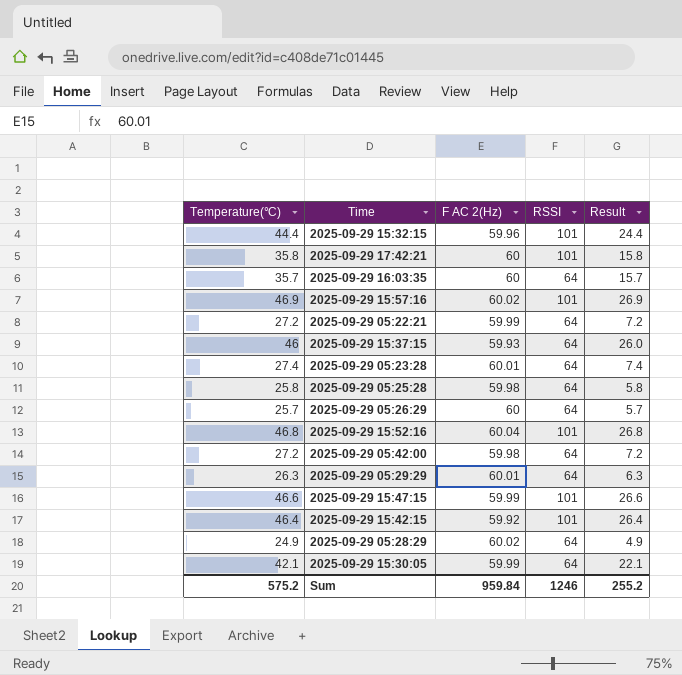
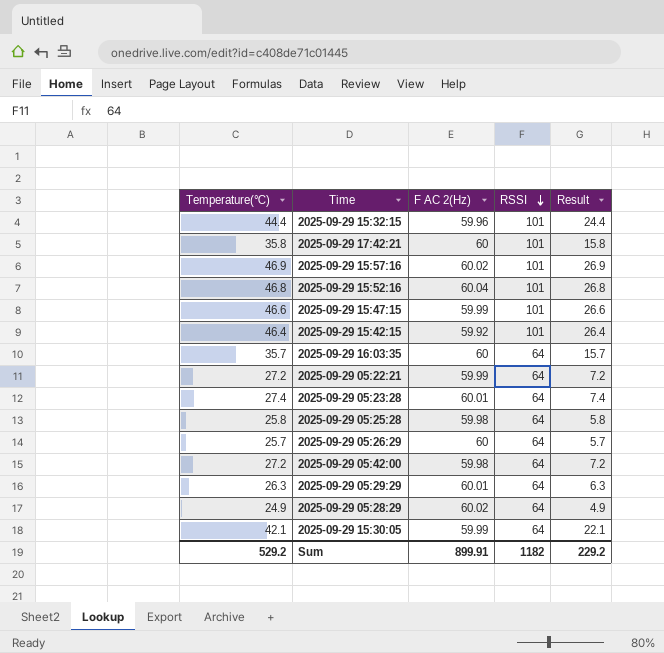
row order: none -> RSSI descending
row 2025-09-29 15:37:15: 46 | 59.93 | 64 | 26.0 -> none
Sum | Temperature(℃): 575.2 -> 529.2
Sum | F AC 2(Hz): 959.84 -> 899.91
Sum | RSSI: 1246 -> 1182
Sum | Result: 255.2 -> 229.2

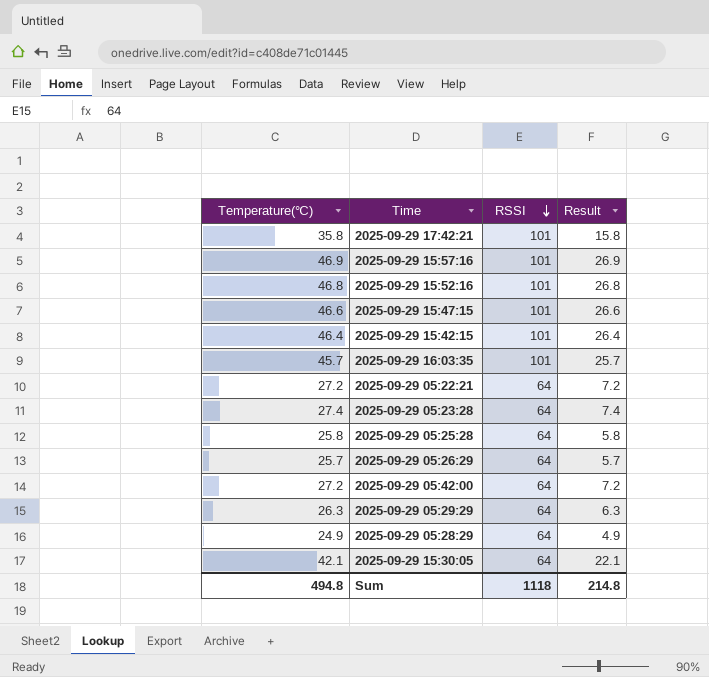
column F AC 2(Hz) | position: 3 -> none
row 2025-09-29 15:32:15: 44.4 | 59.96 | 101 | 24.4 -> none
2025-09-29 16:03:35 | Temperature(℃): 35.7 -> 45.7
2025-09-29 16:03:35 | RSSI: 64 -> 101
2025-09-29 16:03:35 | Result: 15.7 -> 25.7
Sum | Temperature(℃): 529.2 -> 494.8
Sum | RSSI: 1182 -> 1118
Sum | Result: 229.2 -> 214.8

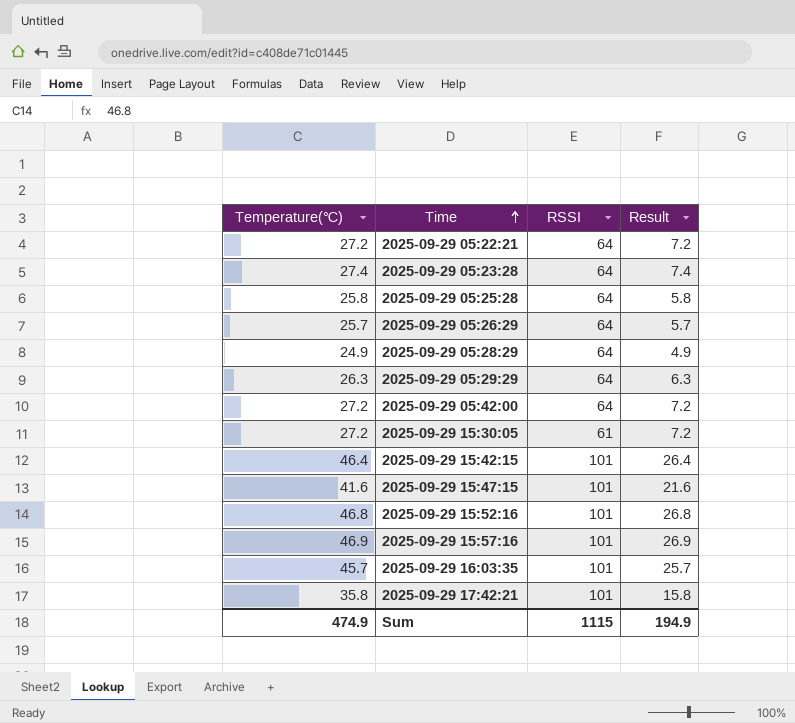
row order: RSSI descending -> Time ascending
2025-09-29 15:30:05 | Temperature(℃): 42.1 -> 27.2
2025-09-29 15:30:05 | RSSI: 64 -> 61
2025-09-29 15:30:05 | Result: 22.1 -> 7.2
2025-09-29 15:47:15 | Temperature(℃): 46.6 -> 41.6
2025-09-29 15:47:15 | Result: 26.6 -> 21.6
Sum | Temperature(℃): 494.8 -> 474.9
Sum | RSSI: 1118 -> 1115
Sum | Result: 214.8 -> 194.9

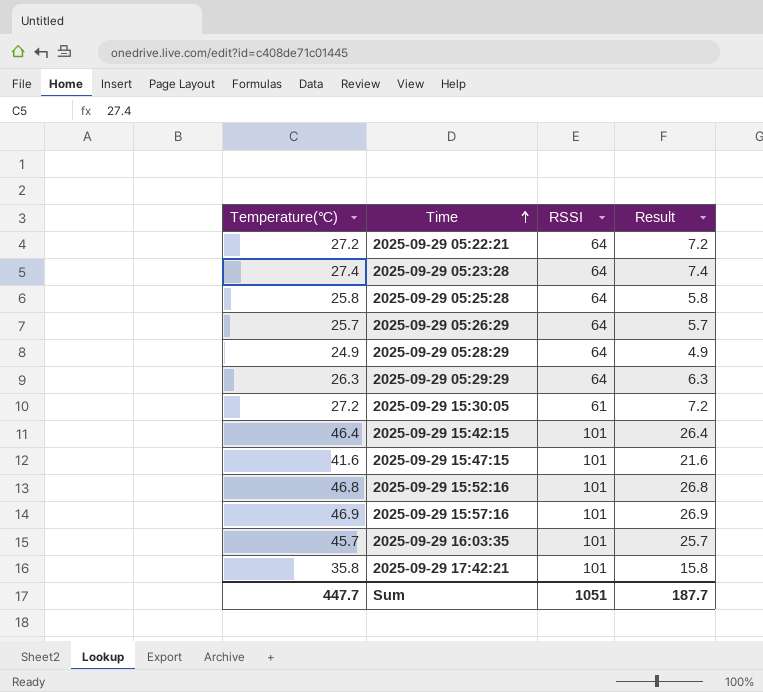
row 2025-09-29 05:42:00: 27.2 | 64 | 7.2 -> none
Sum | Temperature(℃): 474.9 -> 447.7
Sum | RSSI: 1115 -> 1051
Sum | Result: 194.9 -> 187.7

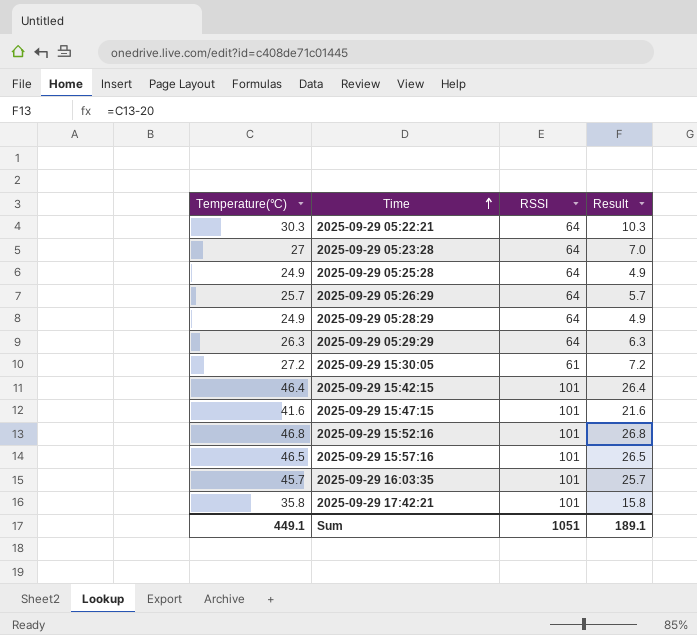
2025-09-29 05:22:21 | Temperature(℃): 27.2 -> 30.3
2025-09-29 05:22:21 | Result: 7.2 -> 10.3
2025-09-29 05:23:28 | Temperature(℃): 27.4 -> 27
2025-09-29 05:23:28 | Result: 7.4 -> 7.0
2025-09-29 05:25:28 | Temperature(℃): 25.8 -> 24.9
2025-09-29 05:25:28 | Result: 5.8 -> 4.9
2025-09-29 15:57:16 | Temperature(℃): 46.9 -> 46.5
2025-09-29 15:57:16 | Result: 26.9 -> 26.5
Sum | Temperature(℃): 447.7 -> 449.1
Sum | Result: 187.7 -> 189.1

